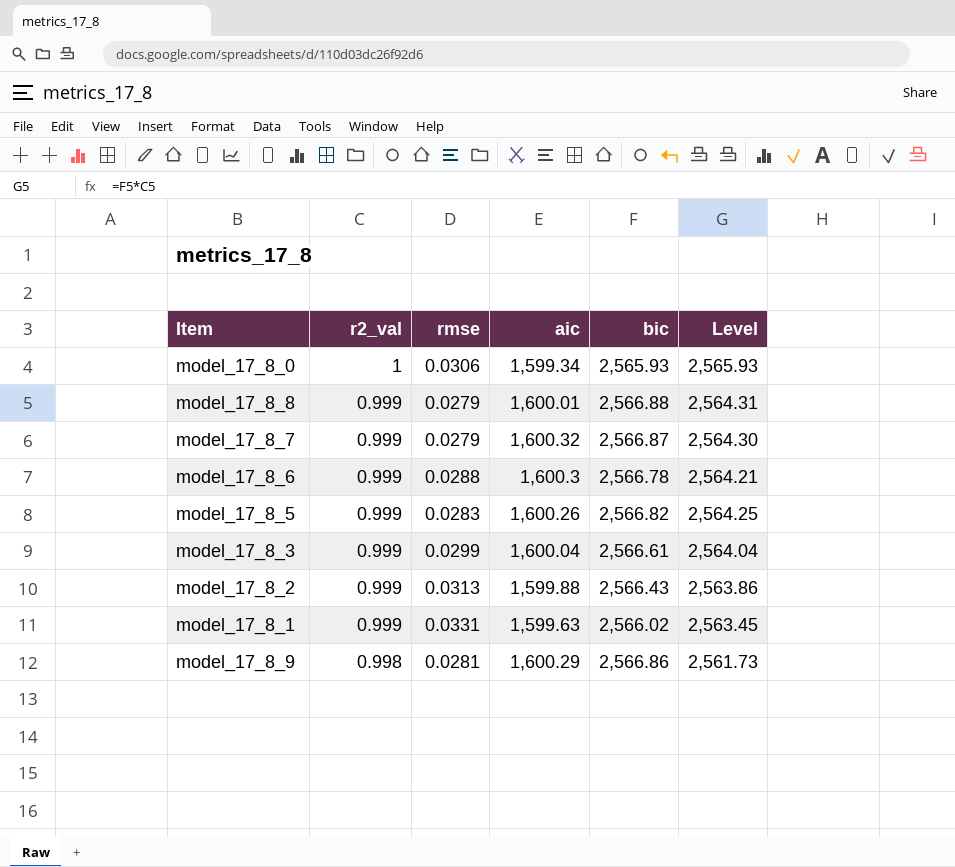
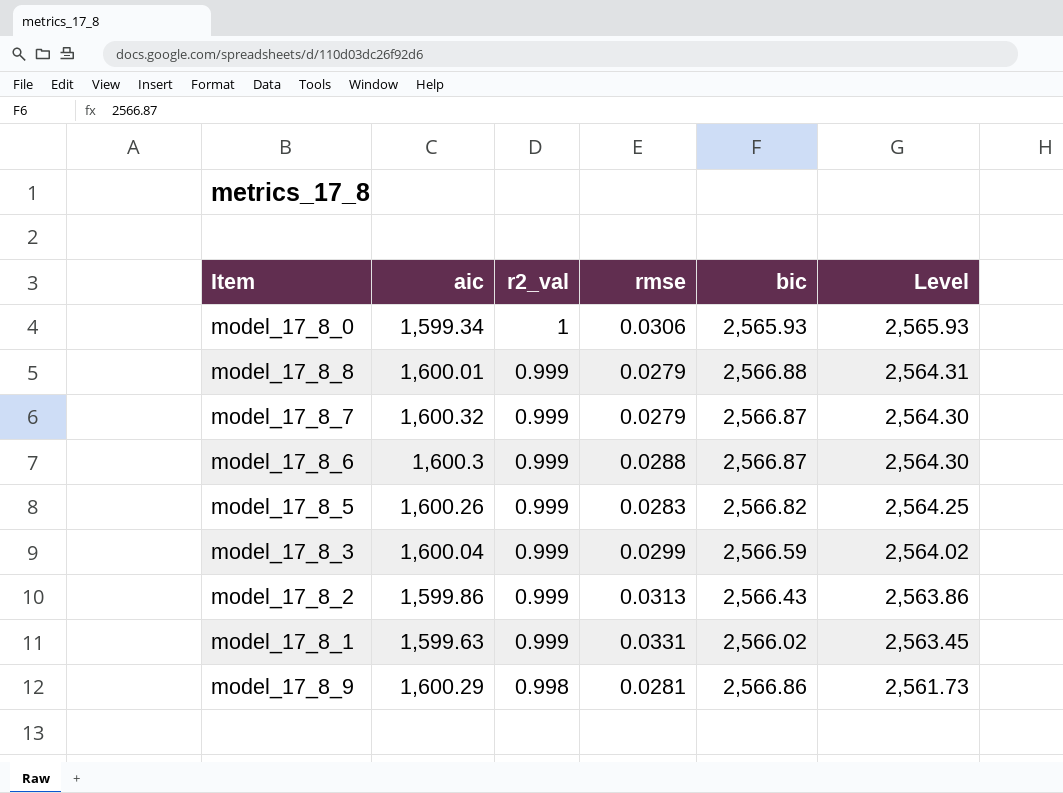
column aic | position: 4 -> 2
model_17_8_6 | bic: 2,566.78 -> 2,566.87
model_17_8_6 | Level: 2,564.21 -> 2,564.30
model_17_8_3 | bic: 2,566.61 -> 2,566.59
model_17_8_3 | Level: 2,564.04 -> 2,564.02
model_17_8_2 | aic: 1,599.88 -> 1,599.86

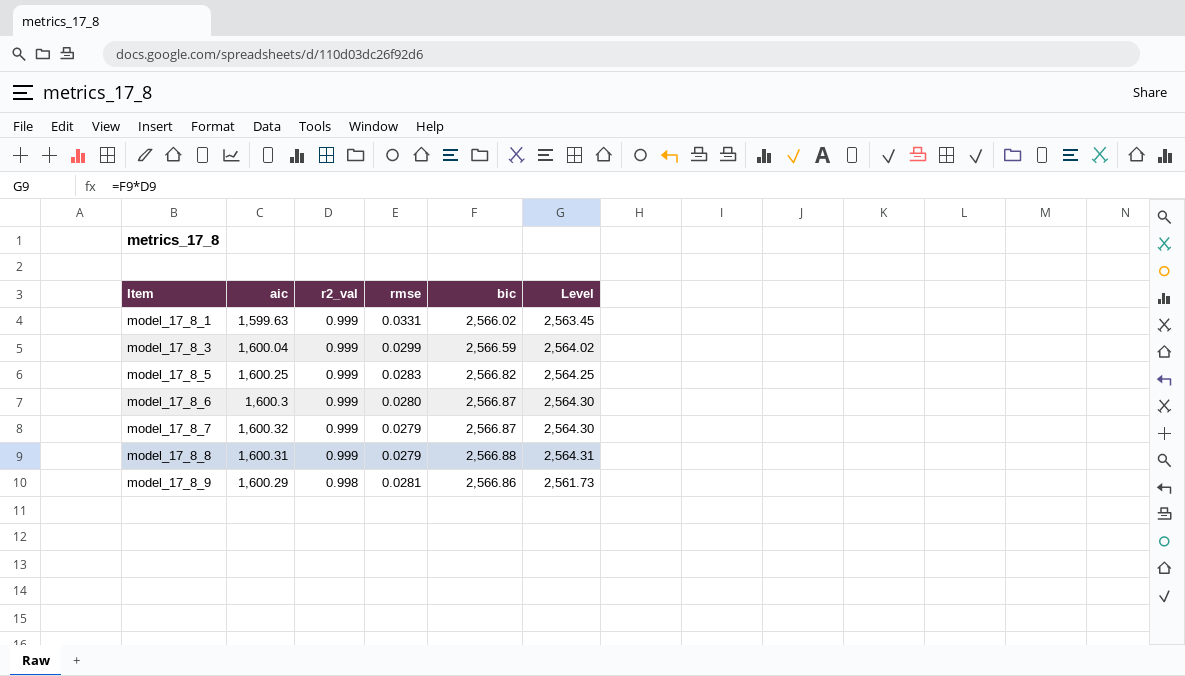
row order: r2_val descending -> Item ascending
row model_17_8_0: 1,599.34 | 1 | 0.0306 | 2,565.93 | 2,565.93 -> none
row model_17_8_2: 1,599.86 | 0.999 | 0.0313 | 2,566.43 | 2,563.86 -> none
model_17_8_5 | aic: 1,600.26 -> 1,600.25
model_17_8_6 | rmse: 0.0288 -> 0.0280
model_17_8_8 | aic: 1,600.01 -> 1,600.31

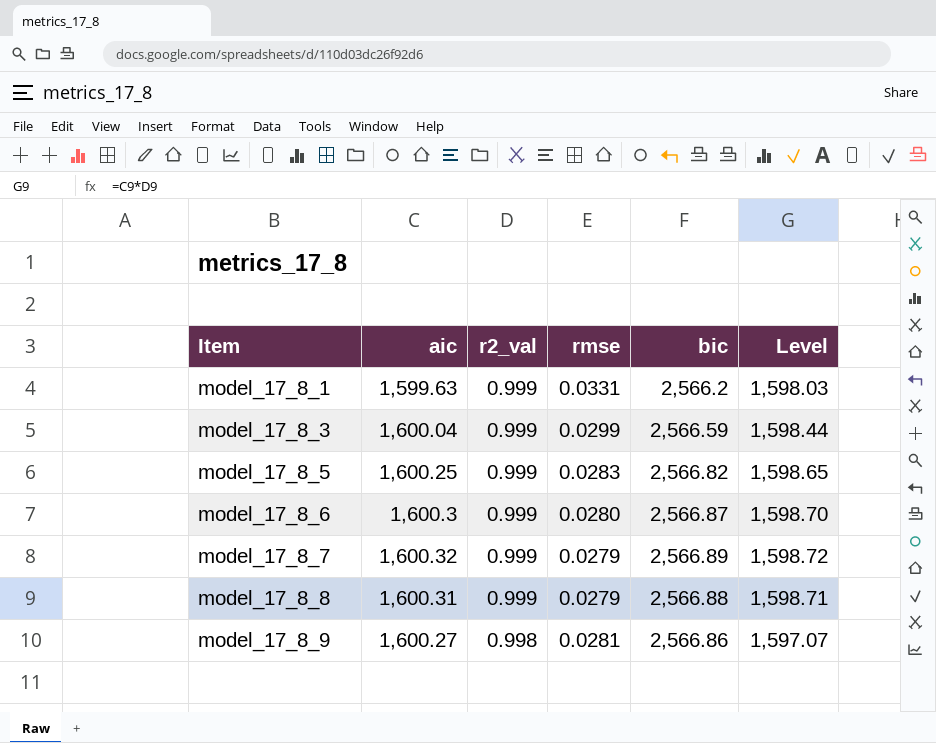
column Level | formula: [r2_val] * [bic] -> [aic] * [r2_val]
model_17_8_1 | bic: 2,566.02 -> 2,566.2
model_17_8_7 | bic: 2,566.87 -> 2,566.89
model_17_8_9 | aic: 1,600.29 -> 1,600.27

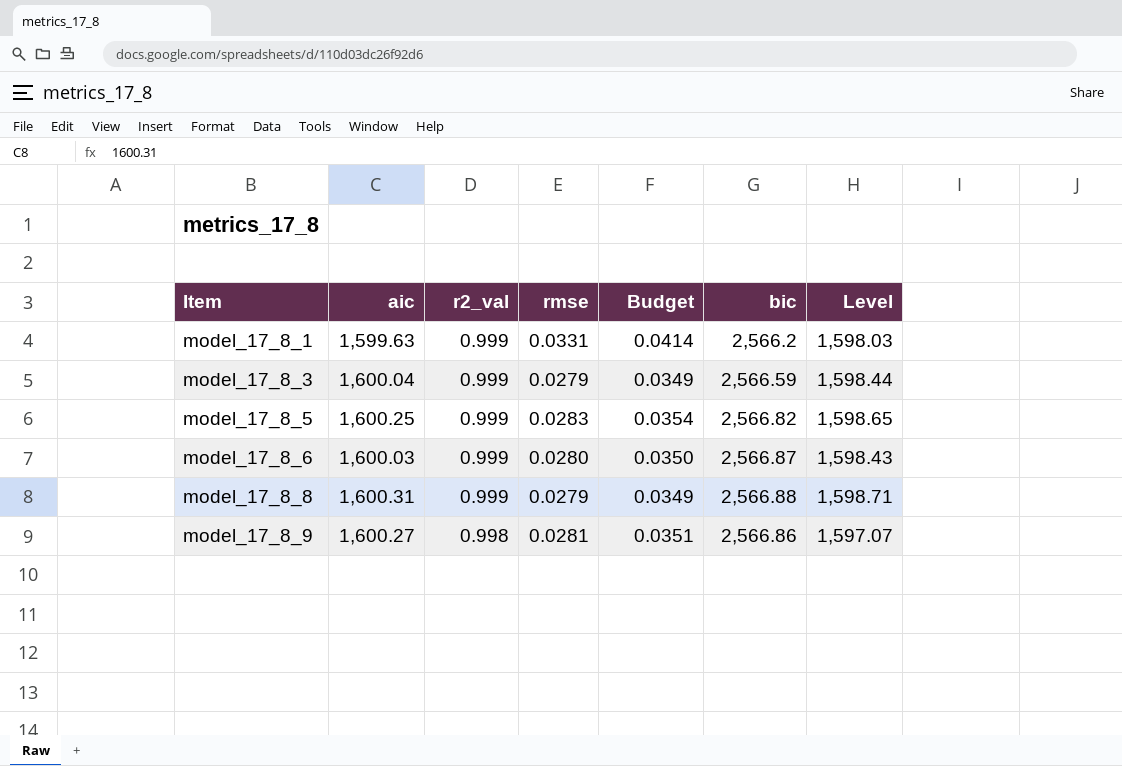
column Budget | formula: none -> [rmse] * 1.25
row model_17_8_7: 1,600.32 | 0.999 | 0.0279 | 2,566.89 | 1,598.72 -> none
model_17_8_3 | rmse: 0.0299 -> 0.0279
model_17_8_6 | aic: 1,600.3 -> 1,600.03
model_17_8_6 | Level: 1,598.70 -> 1,598.43

